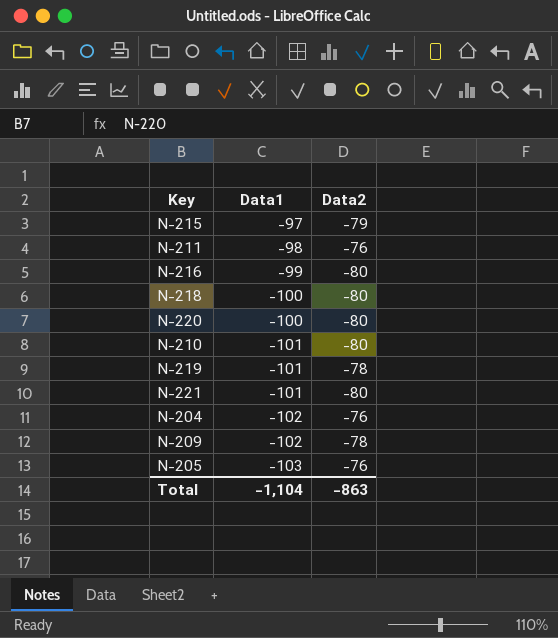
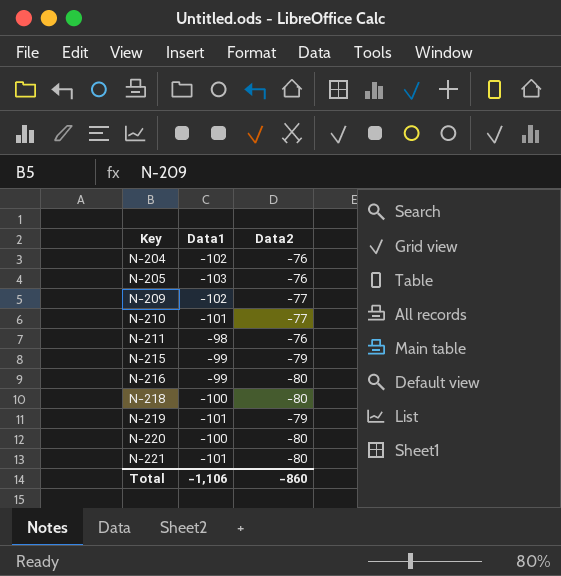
row order: Data1 descending -> Key ascending
N-209 | Data2: -78 -> -77
N-210 | Data2: -80 -> -77
N-215 | Data1: -97 -> -99
N-219 | Data2: -78 -> -79
Total | Data1: -1,104 -> -1,106
Total | Data2: -863 -> -860

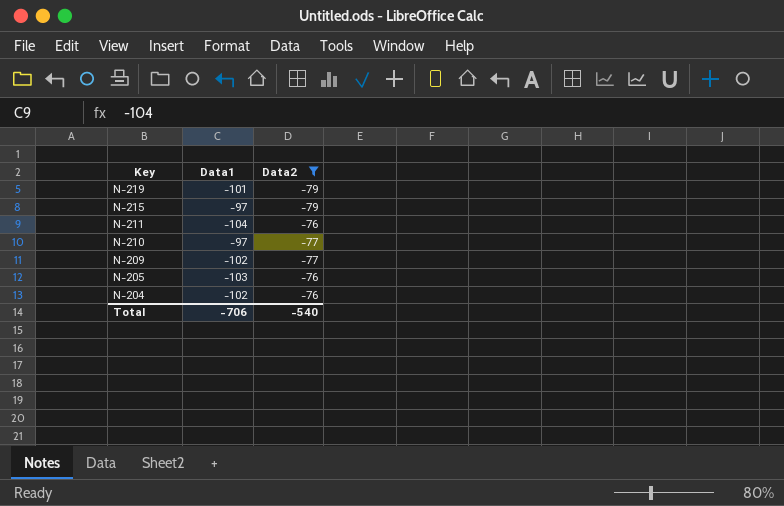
filter: none -> Data2 != -80
row order: Key ascending -> Key descending
N-215 | Data1: -99 -> -97
N-211 | Data1: -98 -> -104
N-210 | Data1: -101 -> -97
Total | Data1: -1,106 -> -706
Total | Data2: -860 -> -540

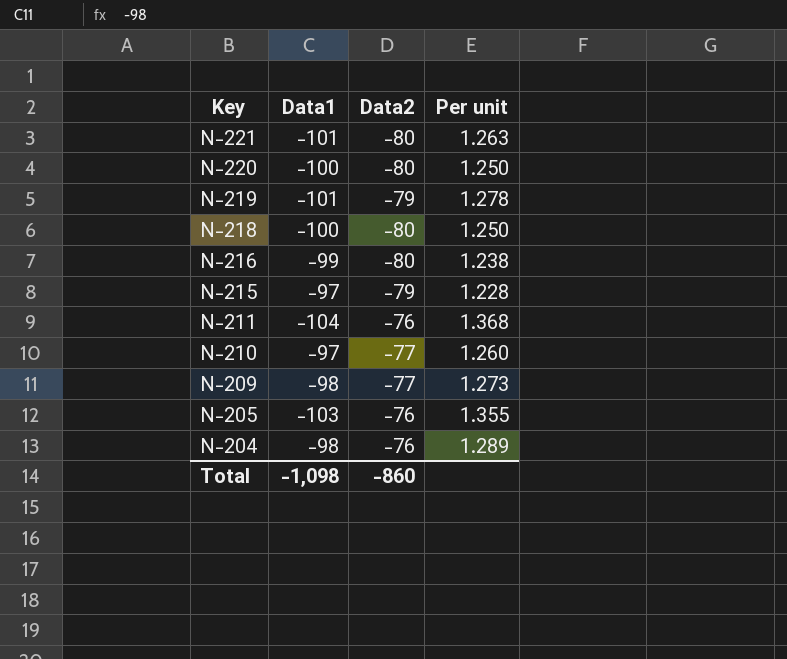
filter: Data2 != -80 -> none
column Per unit | formula: none -> [Data1] / [Data2]
N-209 | Data1: -102 -> -98
N-204 | Data1: -102 -> -98
Total | Data1: -706 -> -1,098
Total | Data2: -540 -> -860

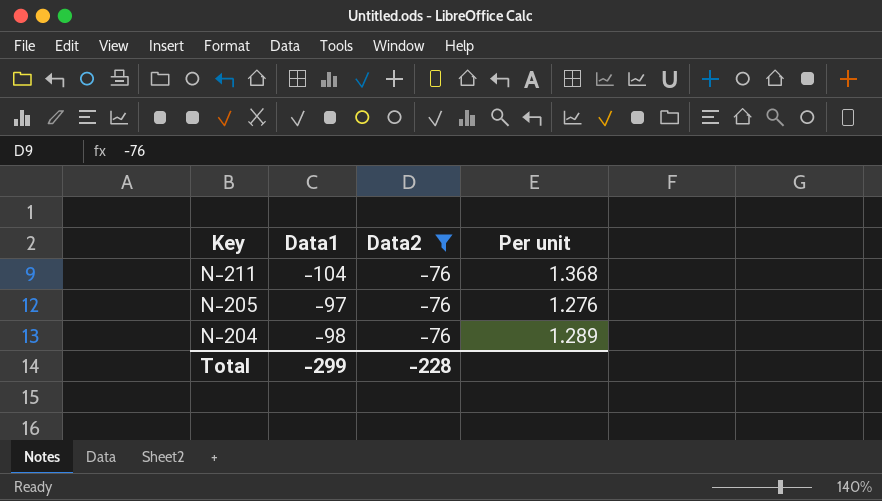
filter: none -> Data2 = -76
N-205 | Data1: -103 -> -97
N-205 | Per unit: 1.355 -> 1.276
Total | Data1: -1,098 -> -299
Total | Data2: -860 -> -228

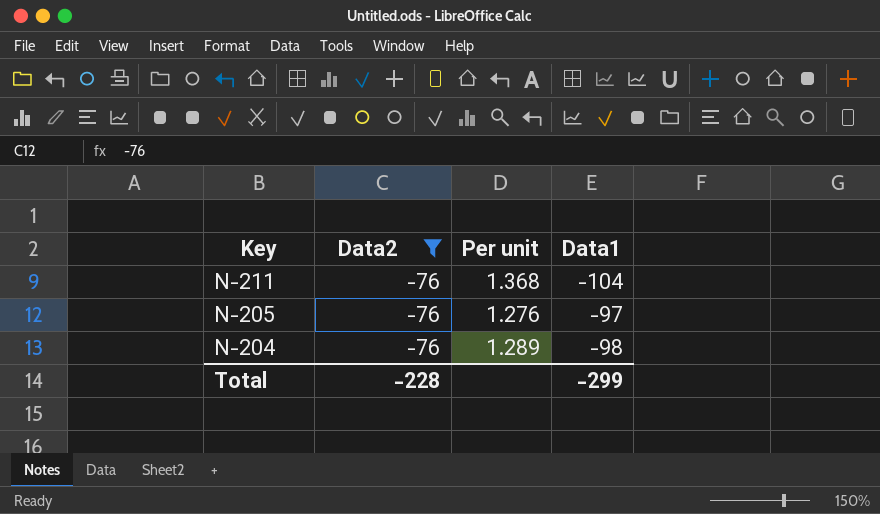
column Data1 | position: 2 -> 4

